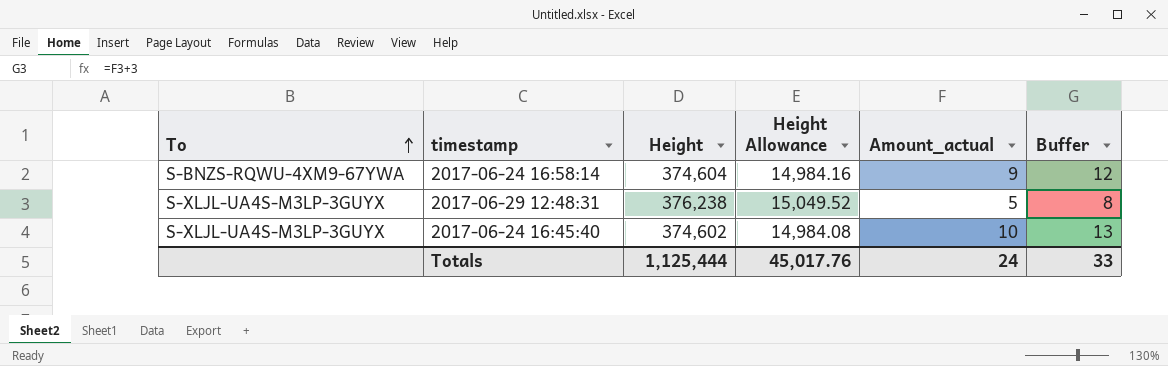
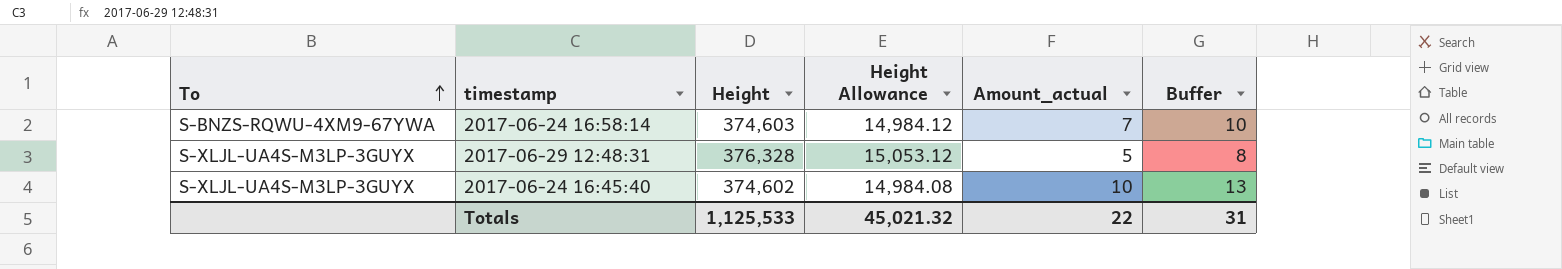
2017-06-24 16:58:14 | Height: 374,604 -> 374,603
2017-06-24 16:58:14 | Height Allowance: 14,984.16 -> 14,984.12
2017-06-24 16:58:14 | Amount_actual: 9 -> 7
2017-06-24 16:58:14 | Buffer: 12 -> 10
2017-06-29 12:48:31 | Height: 376,238 -> 376,328
2017-06-29 12:48:31 | Height Allowance: 15,049.52 -> 15,053.12
Totals | Height: 1,125,444 -> 1,125,533
Totals | Height Allowance: 45,017.76 -> 45,021.32
Totals | Amount_actual: 24 -> 22
Totals | Buffer: 33 -> 31

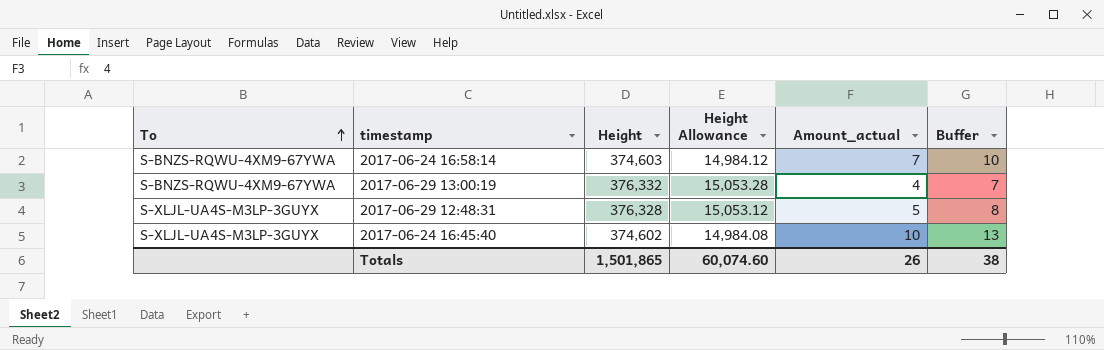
row 2017-06-29 13:00:19: none -> S-BNZS-RQWU-4XM9-67YWA | 376,332 | 15,053.28 | 4 | 7
Totals | Height: 1,125,533 -> 1,501,865
Totals | Height Allowance: 45,021.32 -> 60,074.60
Totals | Amount_actual: 22 -> 26
Totals | Buffer: 31 -> 38

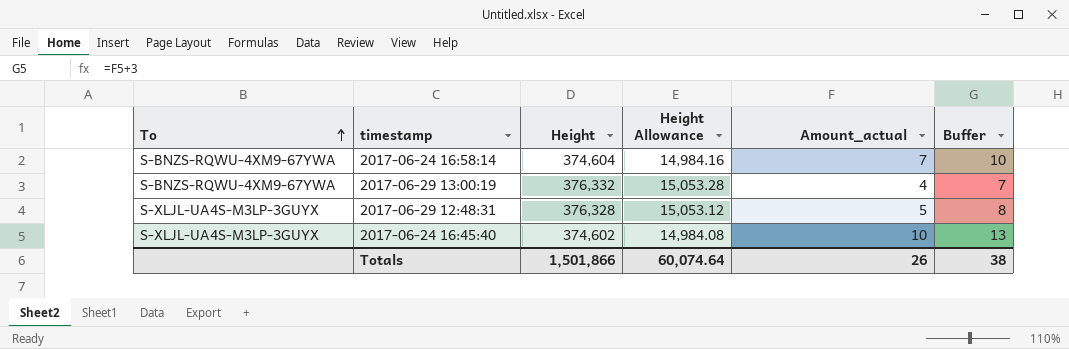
2017-06-24 16:58:14 | Height: 374,603 -> 374,604
2017-06-24 16:58:14 | Height Allowance: 14,984.12 -> 14,984.16
Totals | Height: 1,501,865 -> 1,501,866
Totals | Height Allowance: 60,074.60 -> 60,074.64

